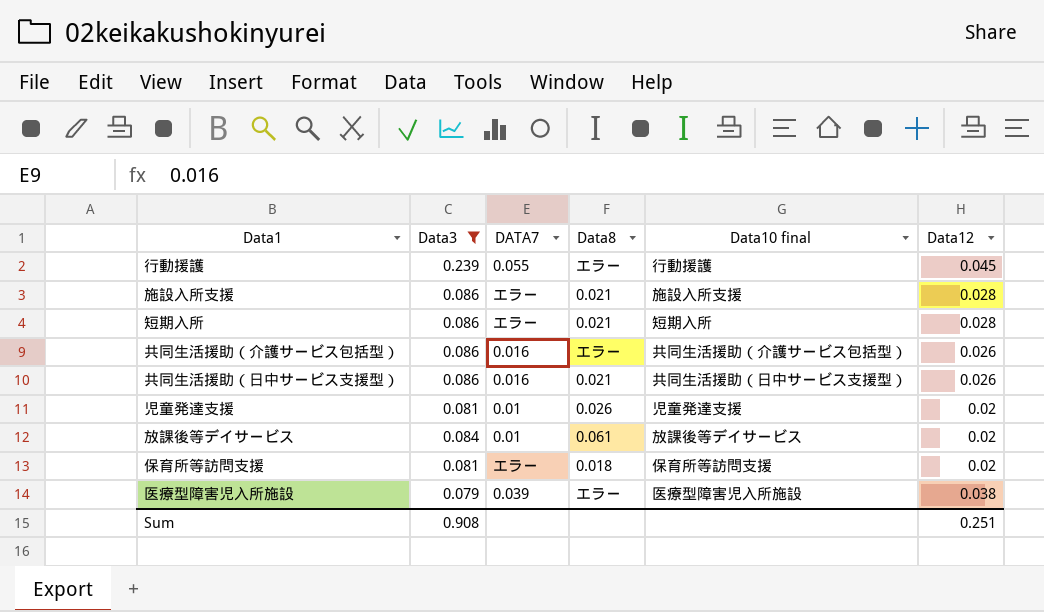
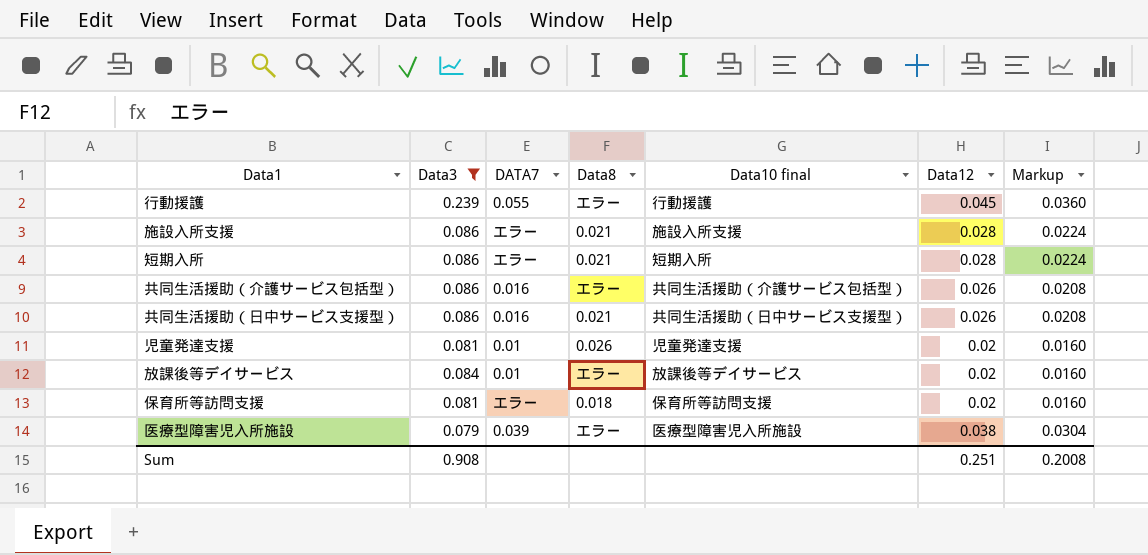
column Markup | formula: none -> [Data12] * 0.8
放課後等デイサービス | Data8: 0.061 -> エラー

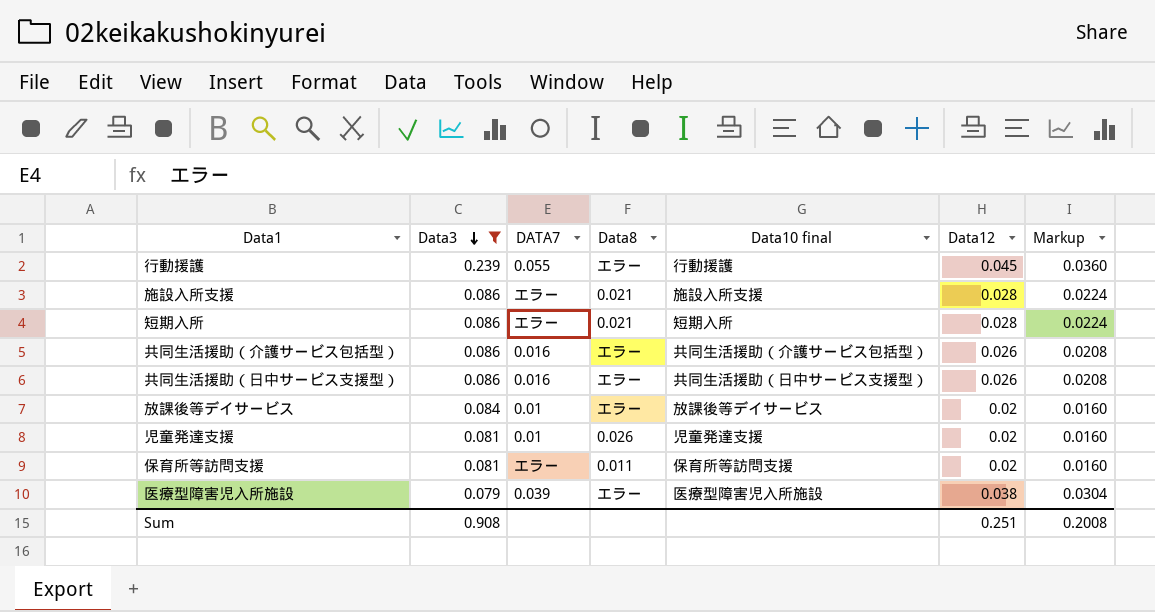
row order: none -> Data3 descending
共同生活援助（日中サービス支援型） | Data8: 0.021 -> エラー
保育所等訪問支援 | Data8: 0.018 -> 0.011

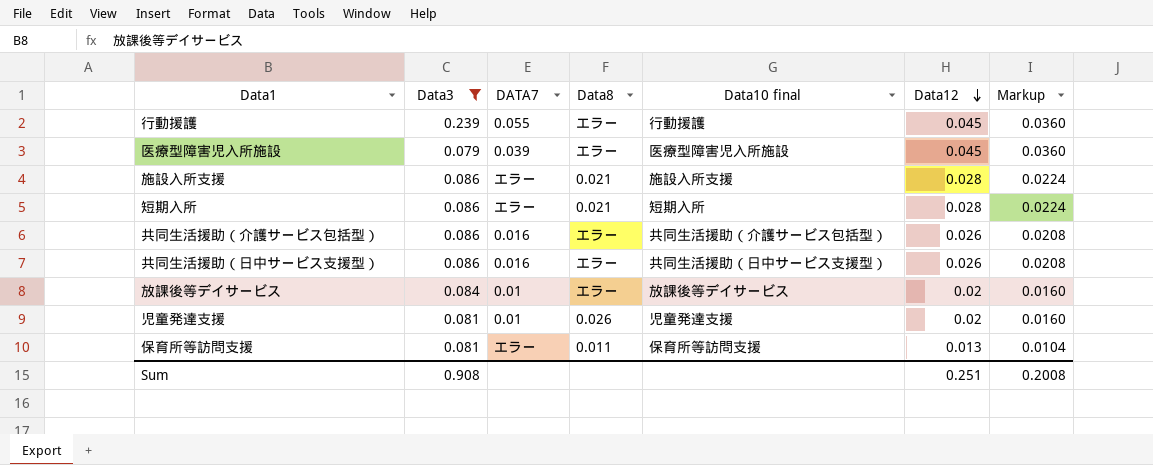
row order: Data3 descending -> Data12 descending
医療型障害児入所施設 | Data12: 0.038 -> 0.045
医療型障害児入所施設 | Markup: 0.0304 -> 0.0360
保育所等訪問支援 | Data12: 0.02 -> 0.013
保育所等訪問支援 | Markup: 0.0160 -> 0.0104

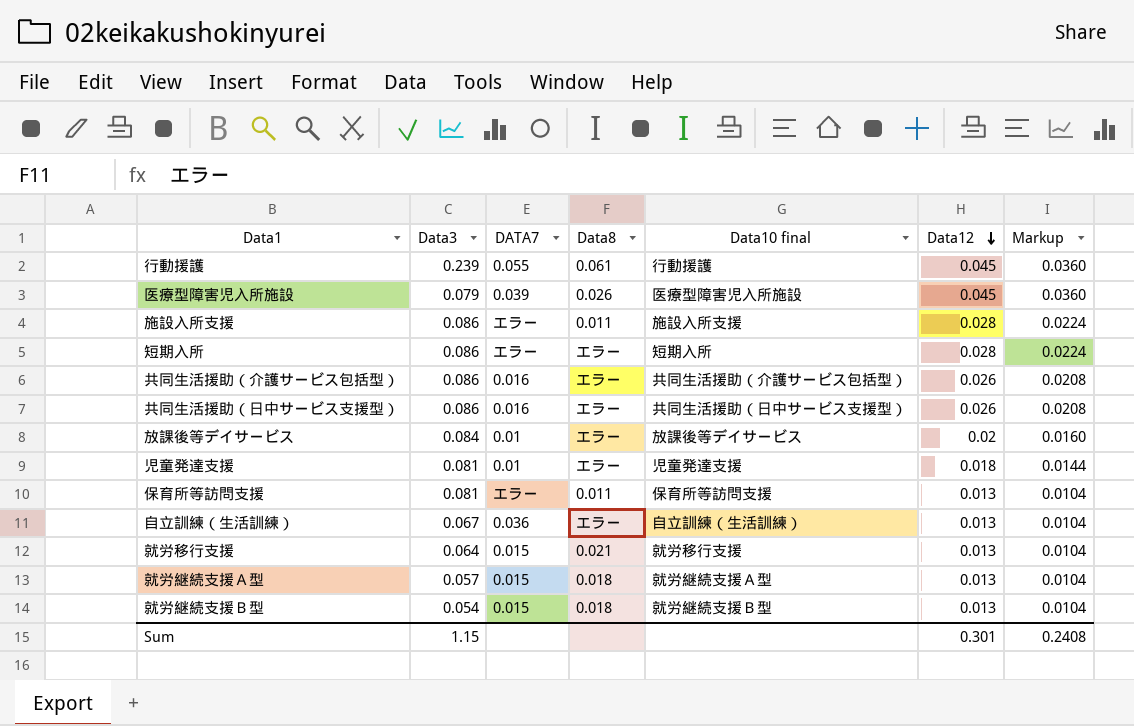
filter: Data3 >= 0.079 -> none
行動援護 | Data8: エラー -> 0.061
医療型障害児入所施設 | Data8: エラー -> 0.026
施設入所支援 | Data8: 0.021 -> 0.011
短期入所 | Data8: 0.021 -> エラー
児童発達支援 | Data8: 0.026 -> エラー
児童発達支援 | Data12: 0.02 -> 0.018
児童発達支援 | Markup: 0.0160 -> 0.0144
Sum | Data3: 0.908 -> 1.15
Sum | Data12: 0.251 -> 0.301
Sum | Markup: 0.2008 -> 0.2408

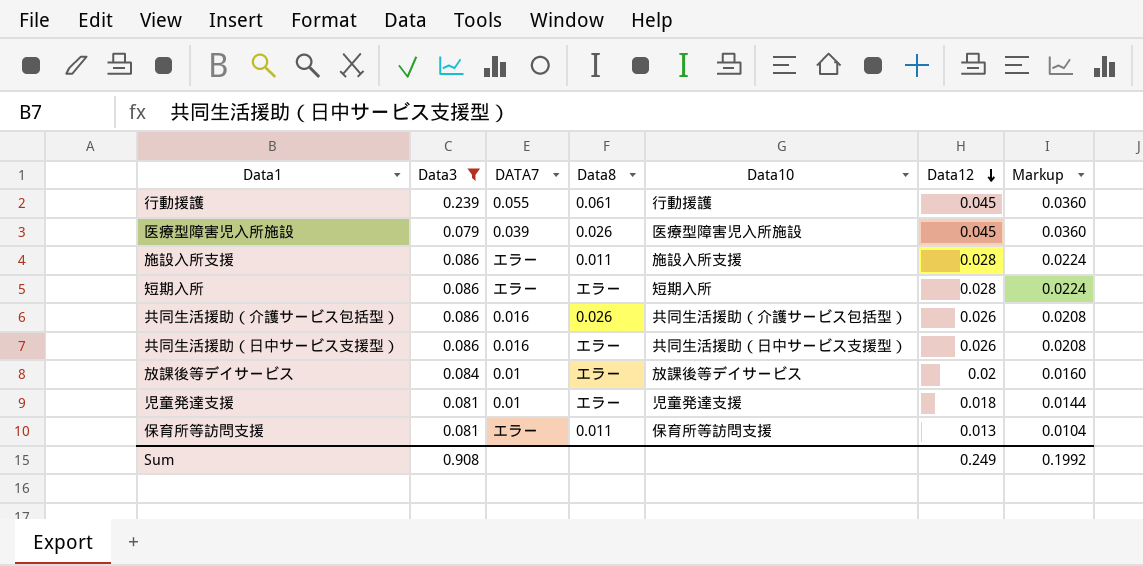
filter: none -> Data3 >= 0.079
column name: Data10 final -> Data10
共同生活援助（介護サービス包括型） | Data8: エラー -> 0.026
Sum | Data3: 1.15 -> 0.908
Sum | Data12: 0.301 -> 0.249
Sum | Markup: 0.2408 -> 0.1992

